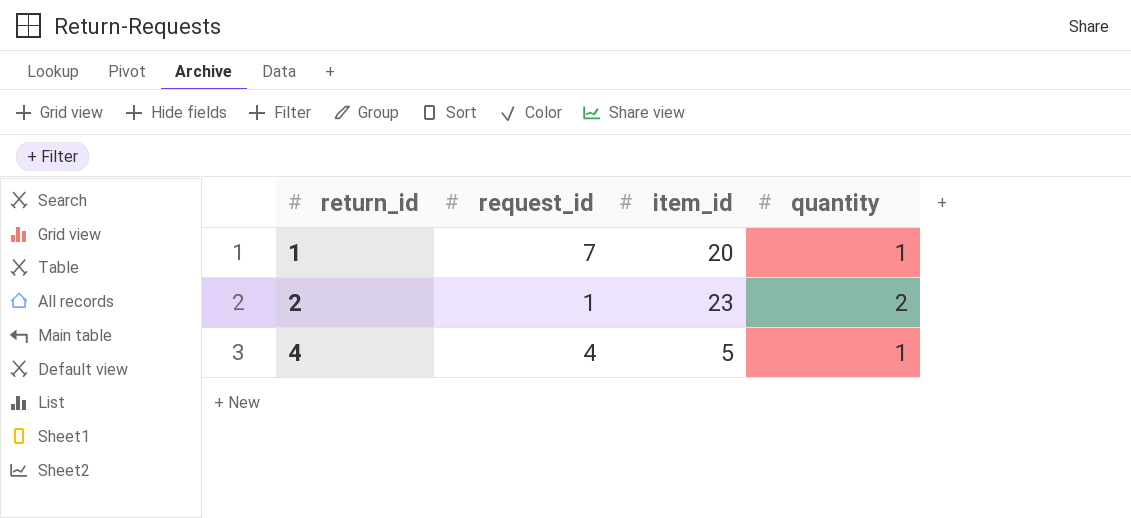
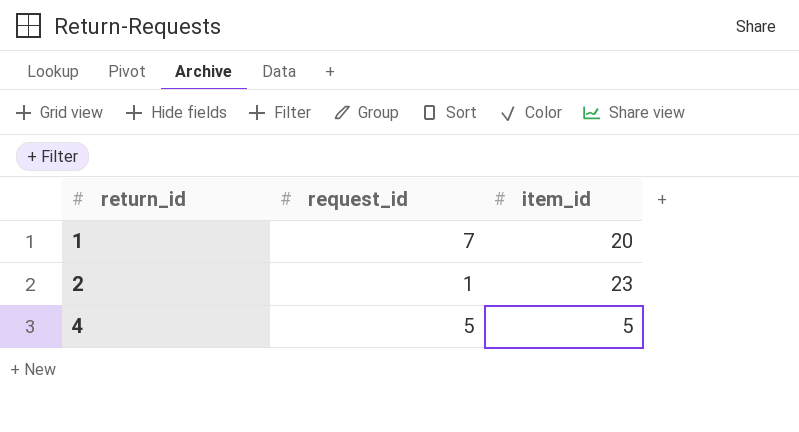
column quantity | position: 4 -> none
4 | request_id: 4 -> 5

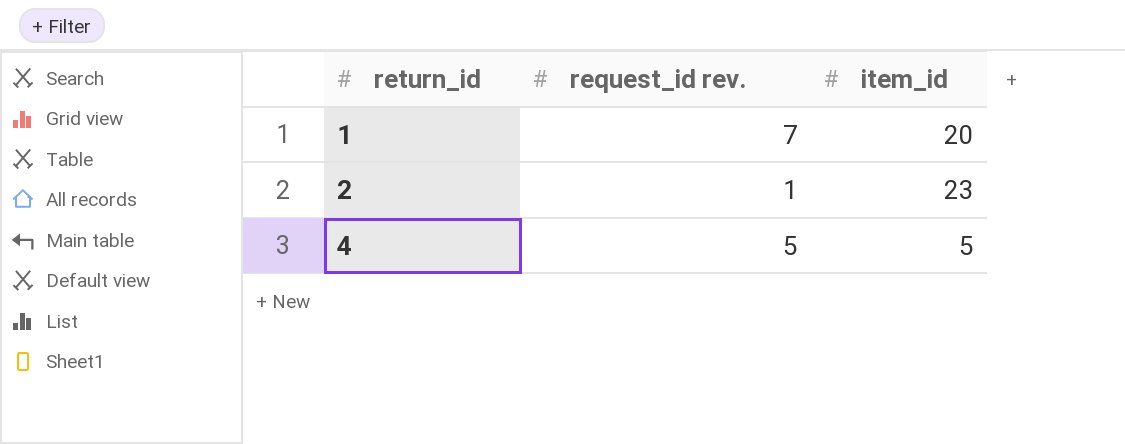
column name: request_id -> request_id rev.

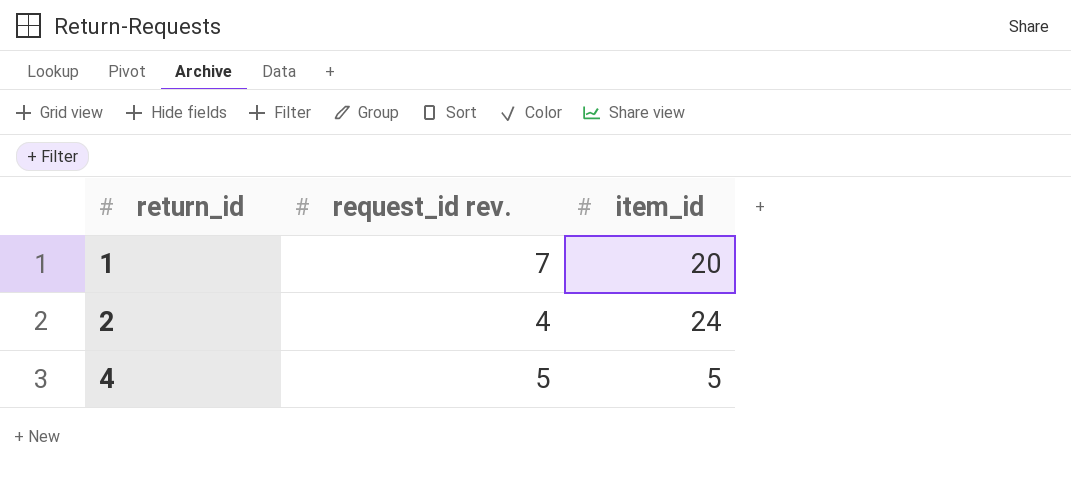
2 | request_id rev.: 1 -> 4
2 | item_id: 23 -> 24

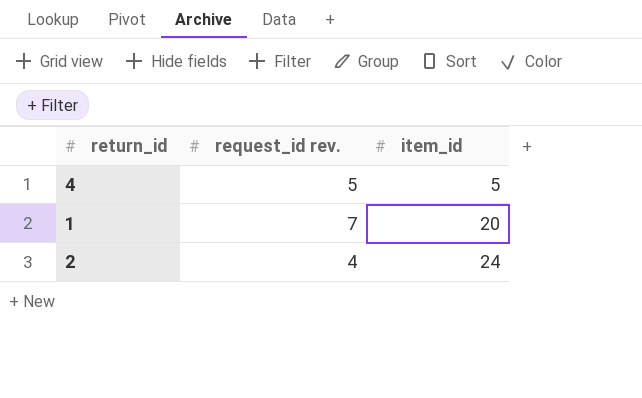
row order: return_id ascending -> item_id ascending

